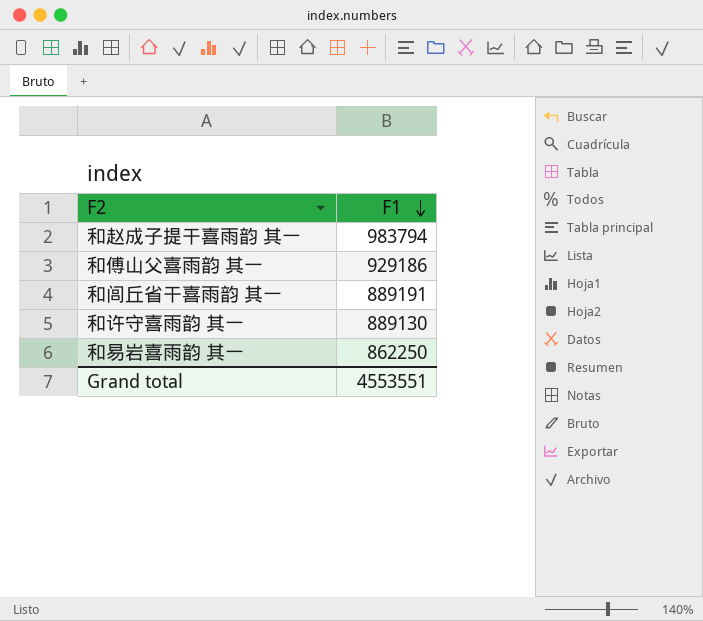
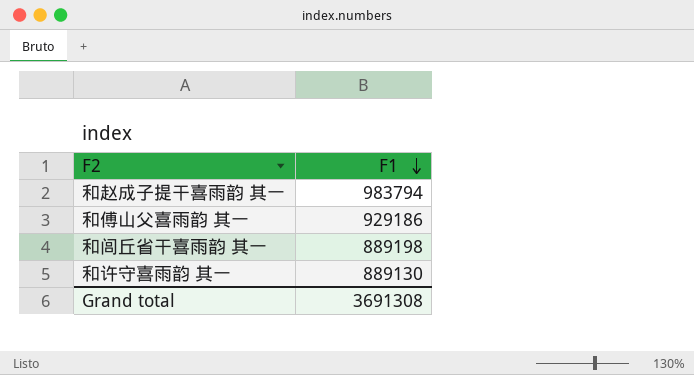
row 和易岩喜雨韵 其一: 862250 -> none
和闾丘省干喜雨韵 其一 | F1: 889191 -> 889198
Grand total | F1: 4553551 -> 3691308

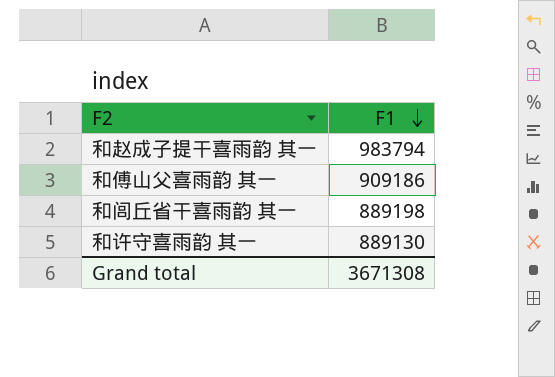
和傅山父喜雨韵 其一 | F1: 929186 -> 909186
Grand total | F1: 3691308 -> 3671308

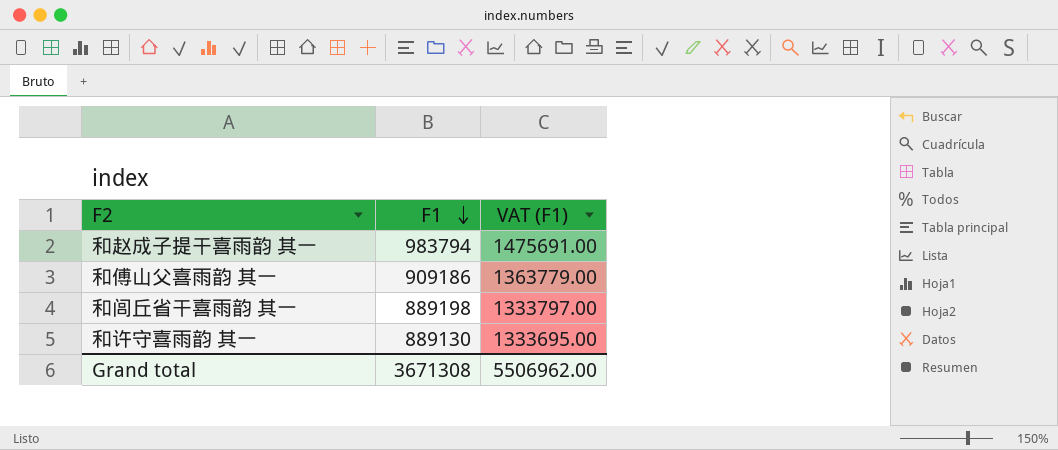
column VAT (F1) | formula: none -> [F1] * 1.5

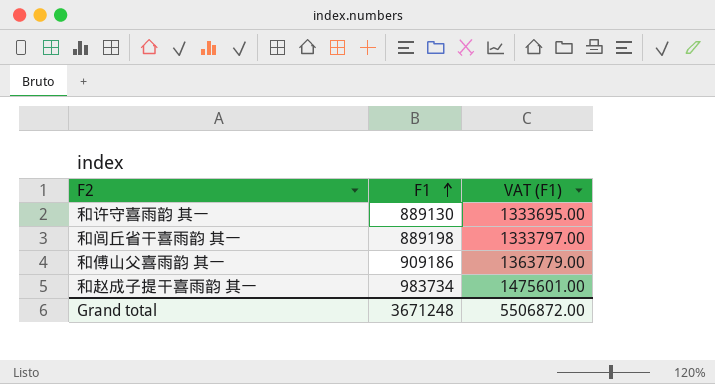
row order: F1 descending -> F1 ascending
和赵成子提干喜雨韵 其一 | F1: 983794 -> 983734
和赵成子提干喜雨韵 其一 | VAT (F1): 1475691.00 -> 1475601.00
Grand total | F1: 3671308 -> 3671248
Grand total | VAT (F1): 5506962.00 -> 5506872.00

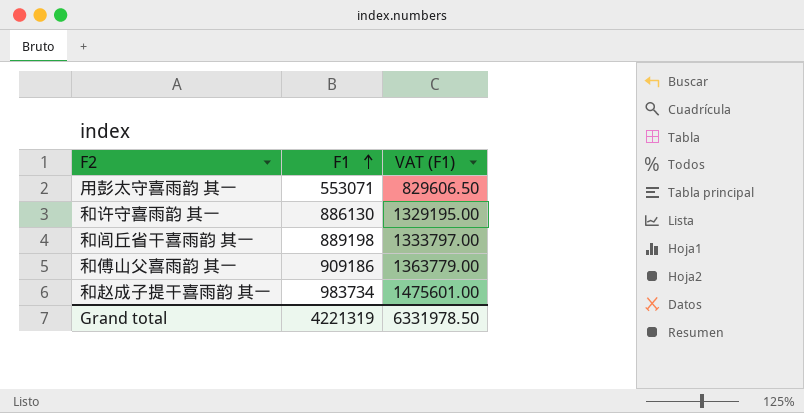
row 用彭太守喜雨韵 其一: none -> 553071 | 829606.50
和许守喜雨韵 其一 | F1: 889130 -> 886130
和许守喜雨韵 其一 | VAT (F1): 1333695.00 -> 1329195.00
Grand total | F1: 3671248 -> 4221319
Grand total | VAT (F1): 5506872.00 -> 6331978.50

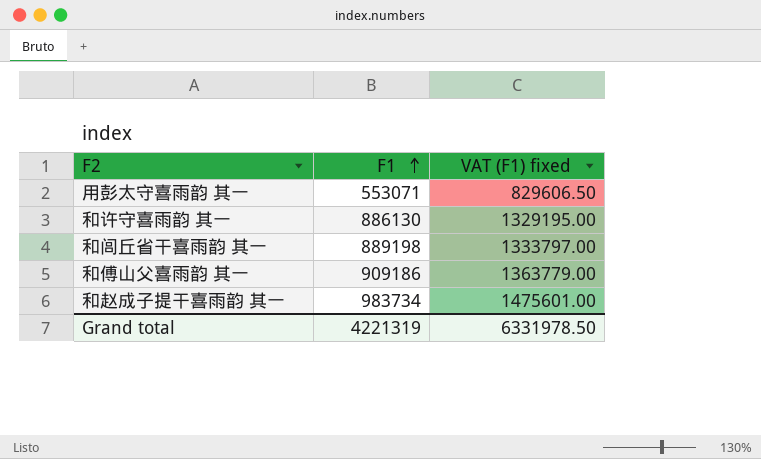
column name: VAT (F1) -> VAT (F1) fixed

